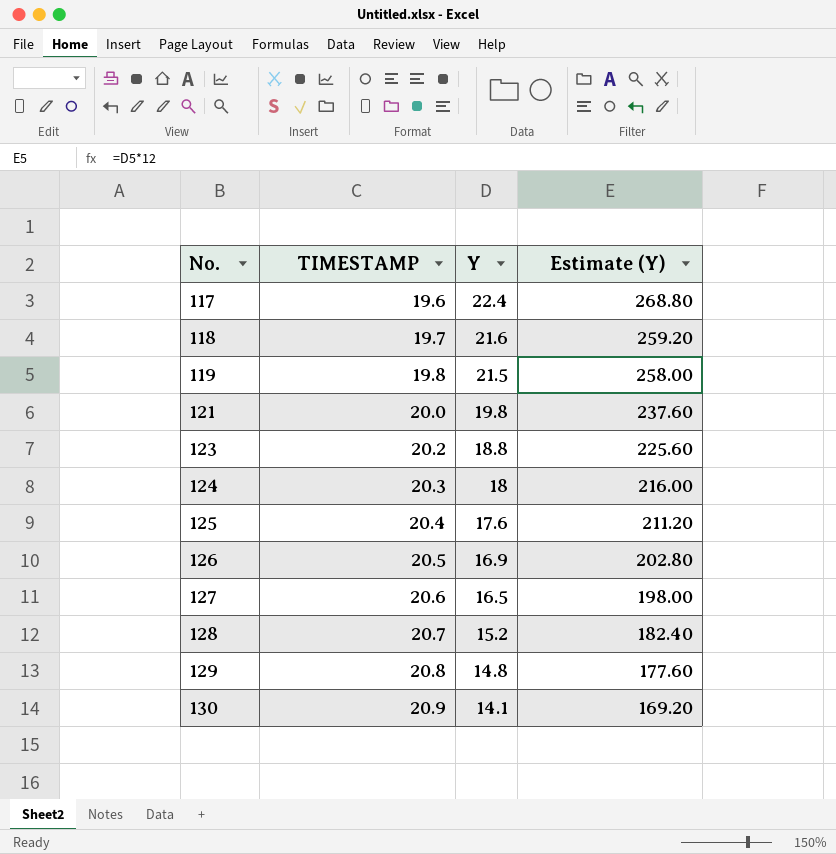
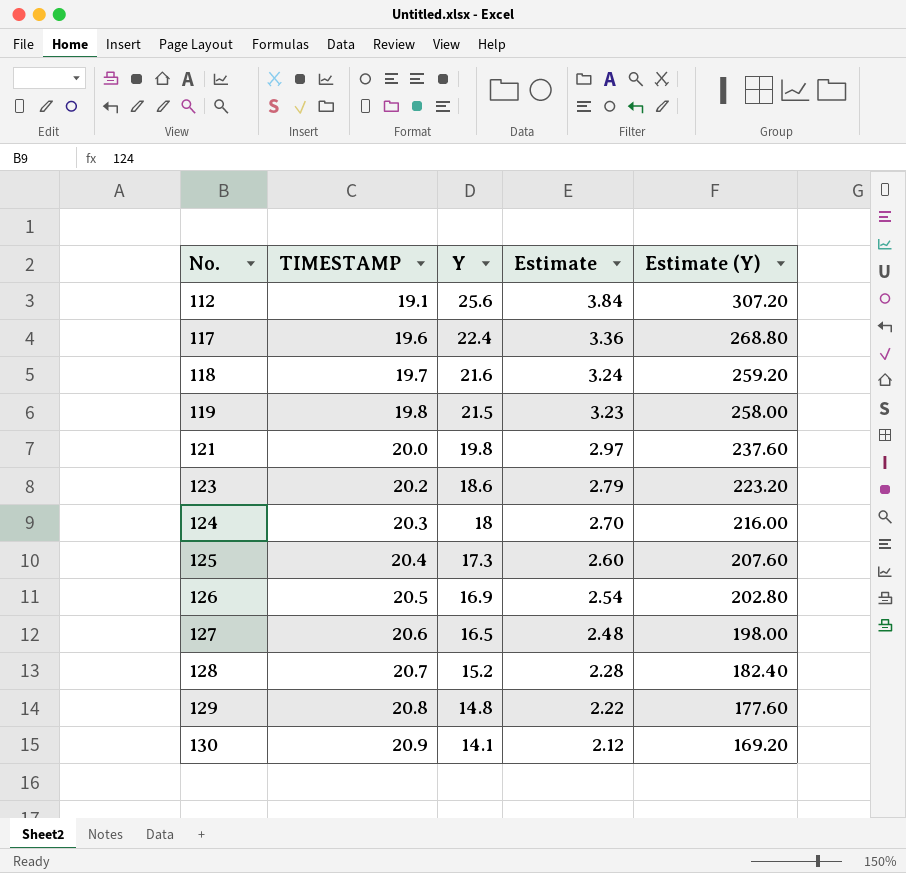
column Estimate | formula: none -> [Y] * 0.15
row 112: none -> 19.1 | 25.6 | 3.84 | 307.20
123 | Y: 18.8 -> 18.6
123 | Estimate (Y): 225.60 -> 223.20
125 | Y: 17.6 -> 17.3
125 | Estimate (Y): 211.20 -> 207.60

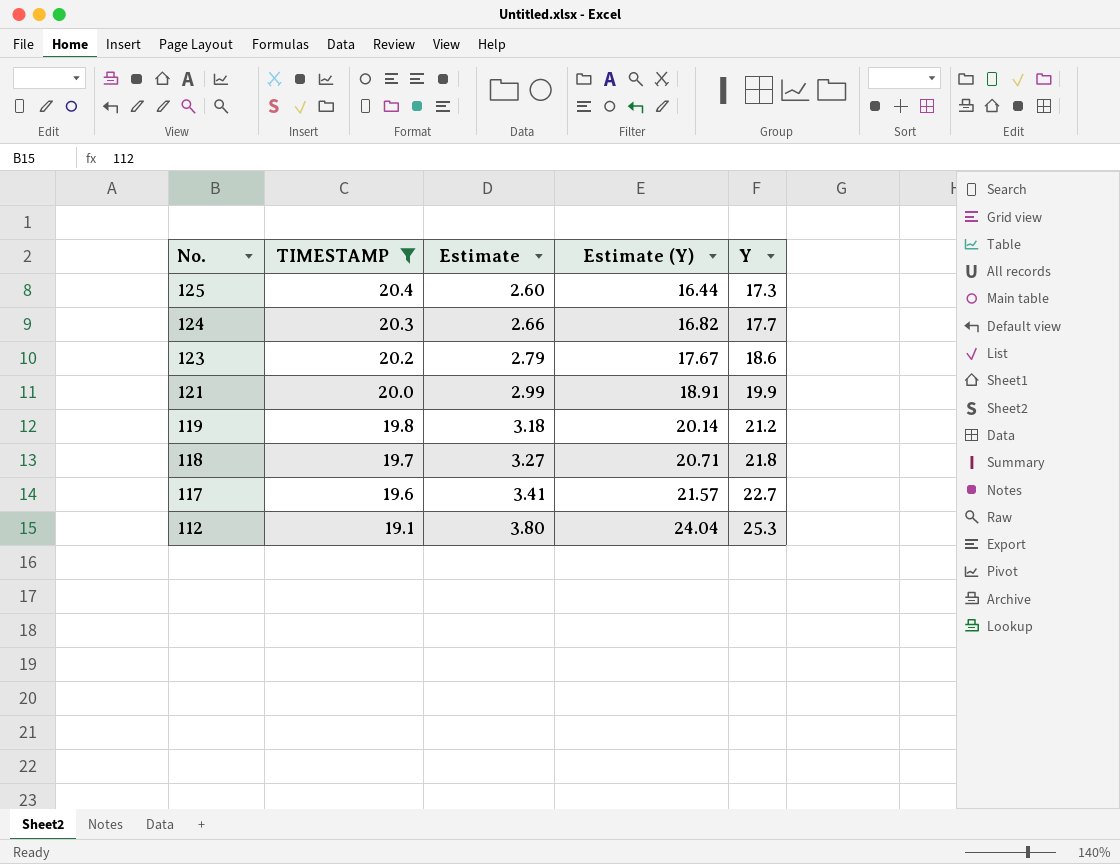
filter: none -> TIMESTAMP <= 20.4
row order: No. ascending -> No. descending
column Estimate (Y) | formula: [Y] * 12 -> [Y] * 0.95
column Y | position: 3 -> 5
124 | Estimate: 2.70 -> 2.66
124 | Y: 18 -> 17.7
121 | Estimate: 2.97 -> 2.99
121 | Y: 19.8 -> 19.9
119 | Estimate: 3.23 -> 3.18
119 | Y: 21.5 -> 21.2
118 | Estimate: 3.24 -> 3.27
118 | Y: 21.6 -> 21.8
117 | Estimate: 3.36 -> 3.41
117 | Y: 22.4 -> 22.7
112 | Estimate: 3.84 -> 3.80
112 | Y: 25.6 -> 25.3

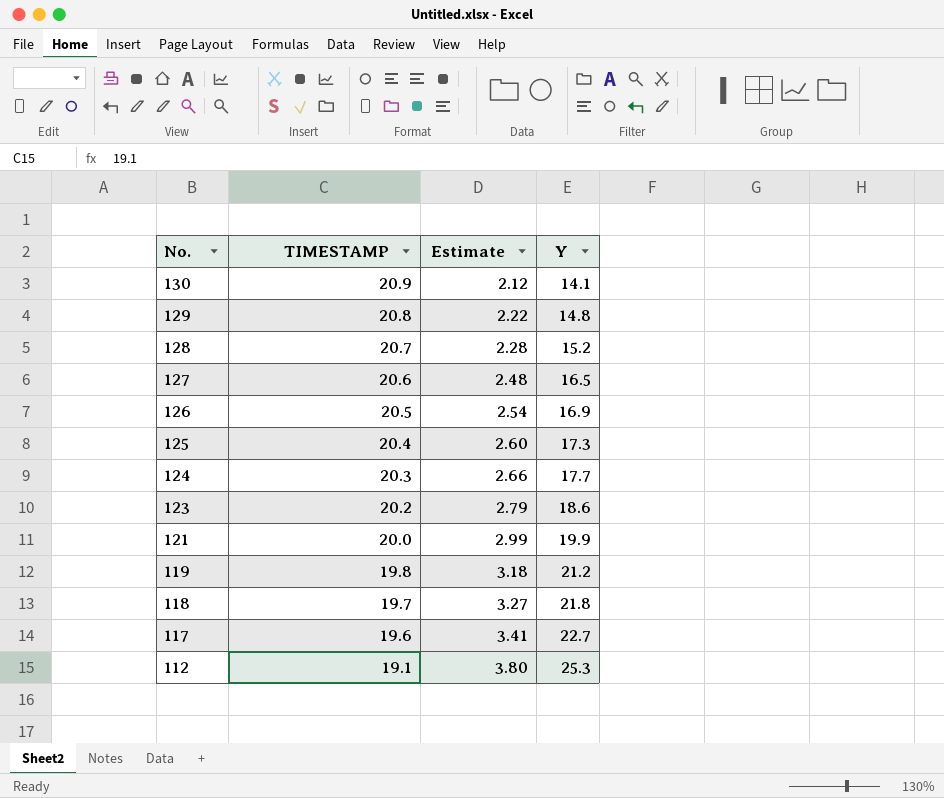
filter: TIMESTAMP <= 20.4 -> none
column Estimate (Y) | formula: [Y] * 0.95 -> none

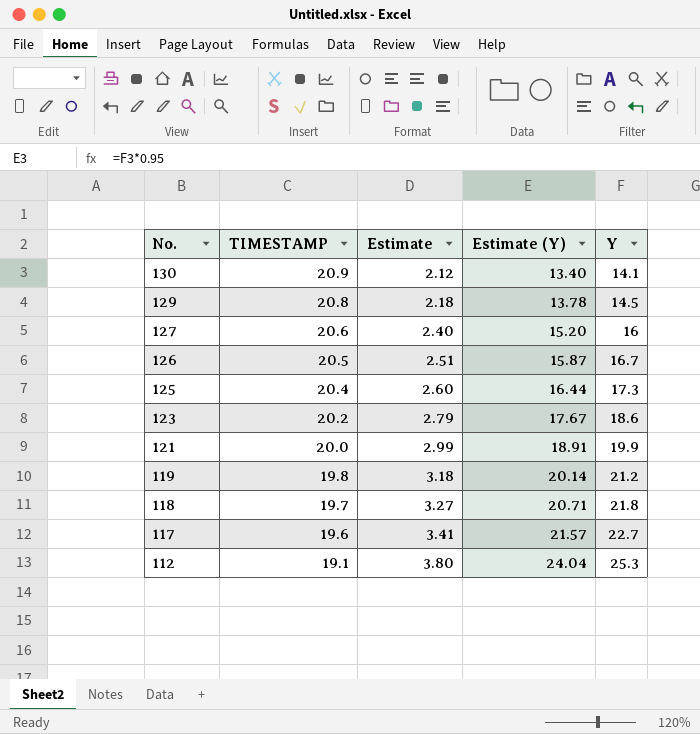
column Estimate (Y) | formula: none -> [Y] * 0.95
row 128: 20.7 | 2.28 | 15.2 -> none
row 124: 20.3 | 2.66 | 17.7 -> none
129 | Estimate: 2.22 -> 2.18
129 | Y: 14.8 -> 14.5
127 | Estimate: 2.48 -> 2.40
127 | Y: 16.5 -> 16
126 | Estimate: 2.54 -> 2.51
126 | Y: 16.9 -> 16.7

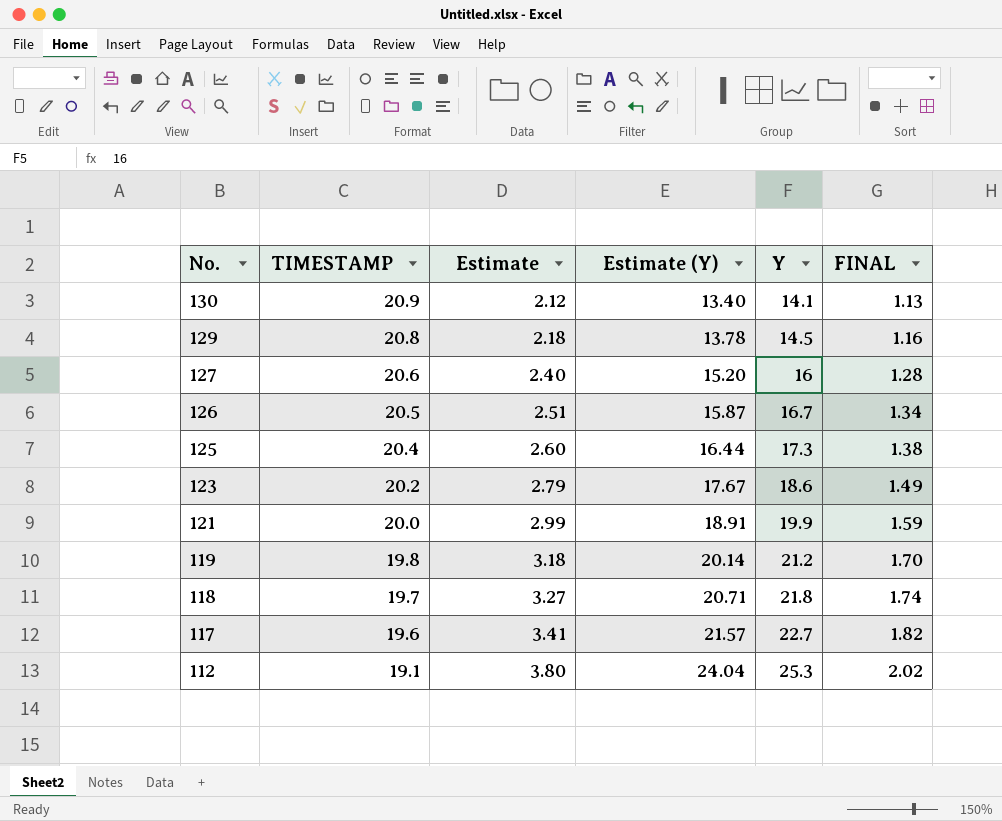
column FINAL | formula: none -> [Y] * 0.08

